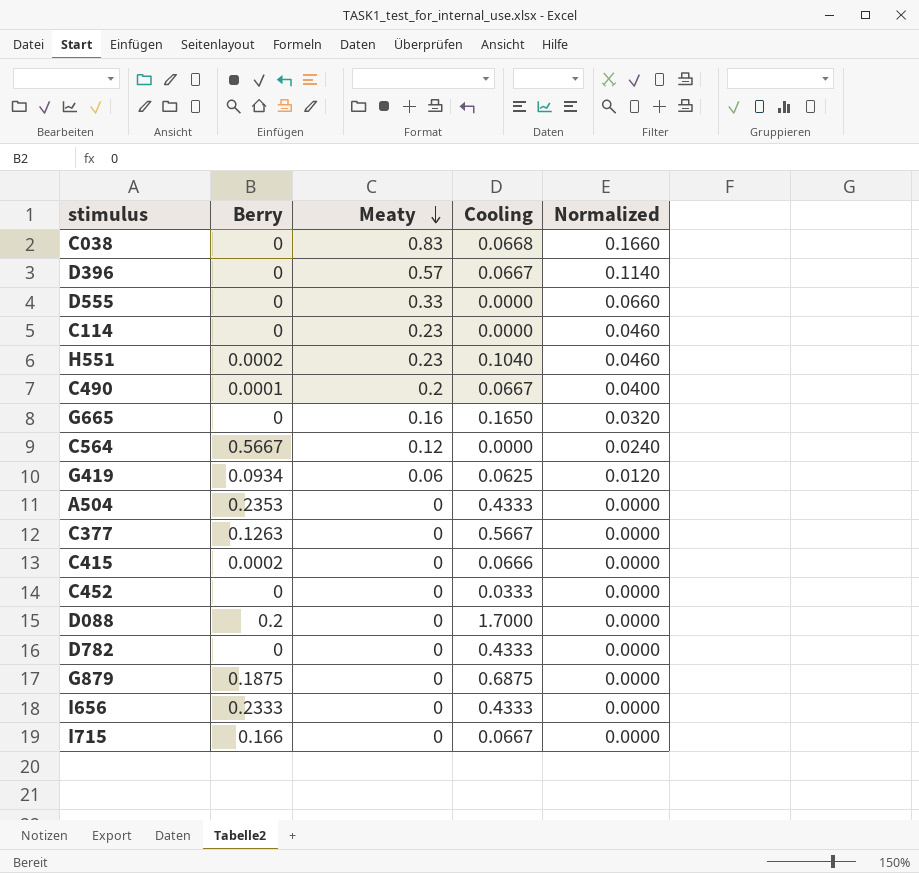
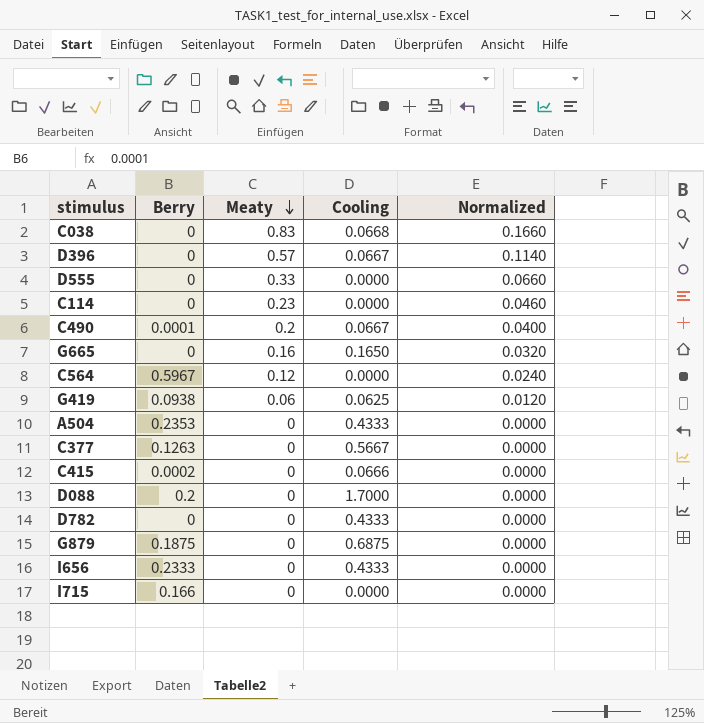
row H551: 0.0002 | 0.23 | 0.1040 | 0.0460 -> none
row C452: 0 | 0 | 0.0333 | 0.0000 -> none
C564 | Berry: 0.5667 -> 0.5967
G419 | Berry: 0.0934 -> 0.0938
I715 | Cooling: 0.0667 -> 0.0000

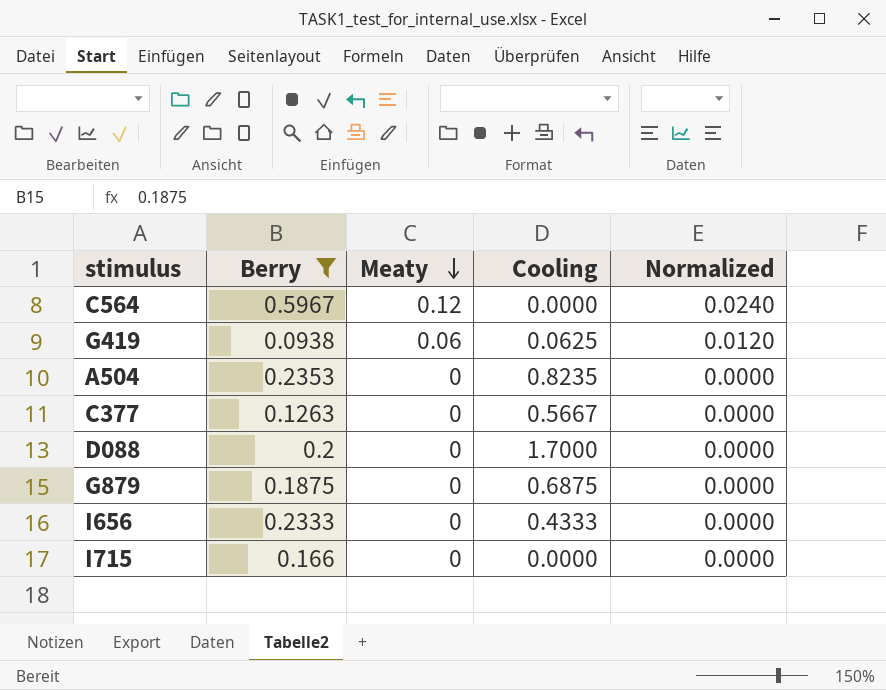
filter: none -> Berry >= 0.0938
A504 | Cooling: 0.4333 -> 0.8235

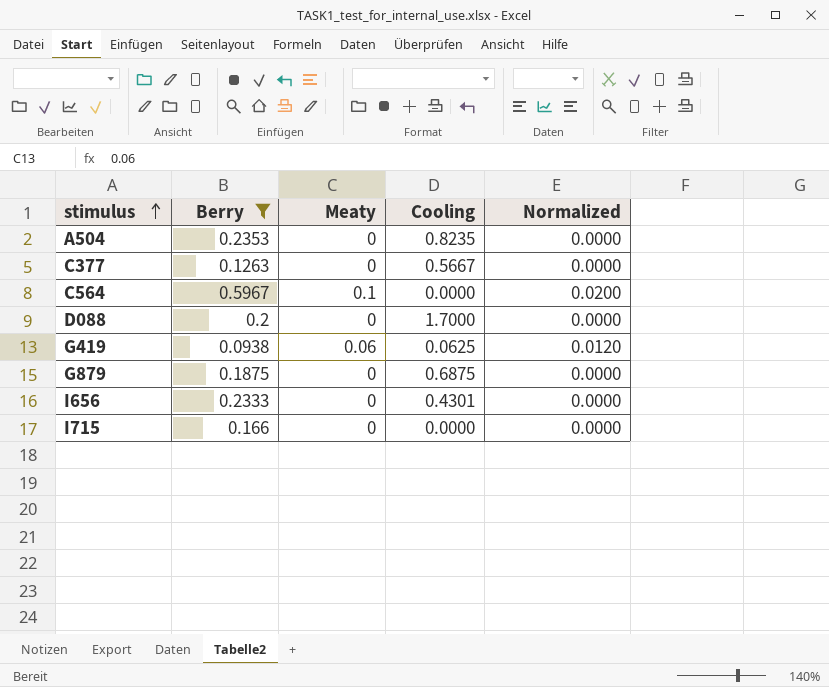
row order: Meaty descending -> stimulus ascending
C564 | Meaty: 0.12 -> 0.1
C564 | Normalized: 0.0240 -> 0.0200
I656 | Cooling: 0.4333 -> 0.4301

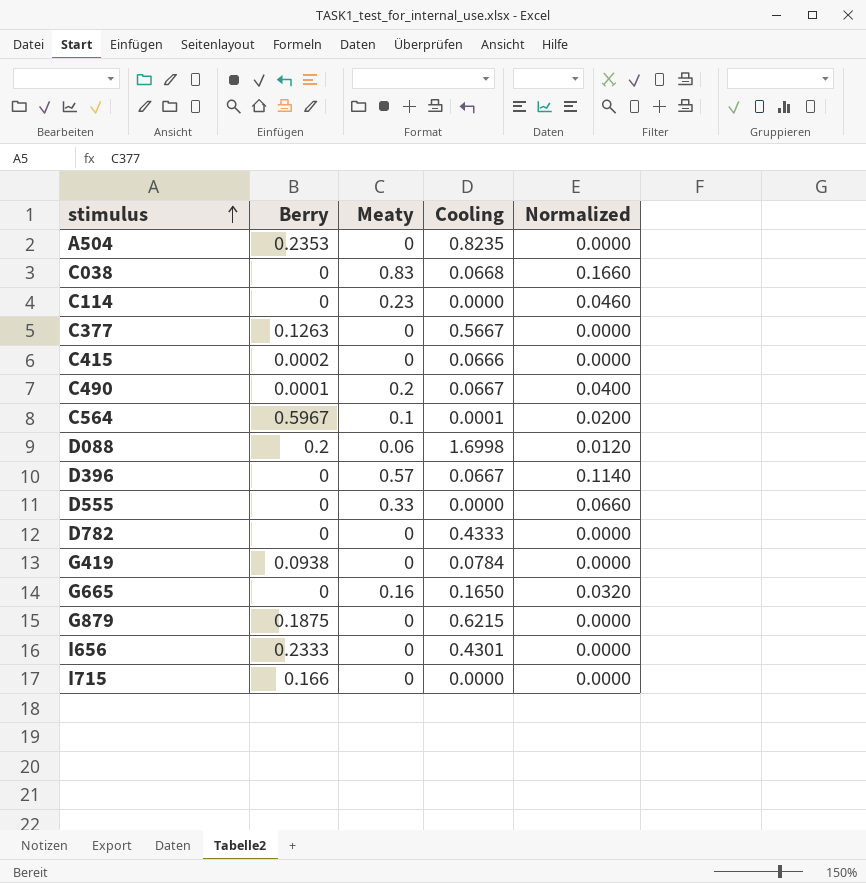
filter: Berry >= 0.0938 -> none
C564 | Cooling: 0.0000 -> 0.0001
D088 | Meaty: 0 -> 0.06
D088 | Cooling: 1.7000 -> 1.6998
D088 | Normalized: 0.0000 -> 0.0120
G419 | Meaty: 0.06 -> 0
G419 | Cooling: 0.0625 -> 0.0784
G419 | Normalized: 0.0120 -> 0.0000
G879 | Cooling: 0.6875 -> 0.6215

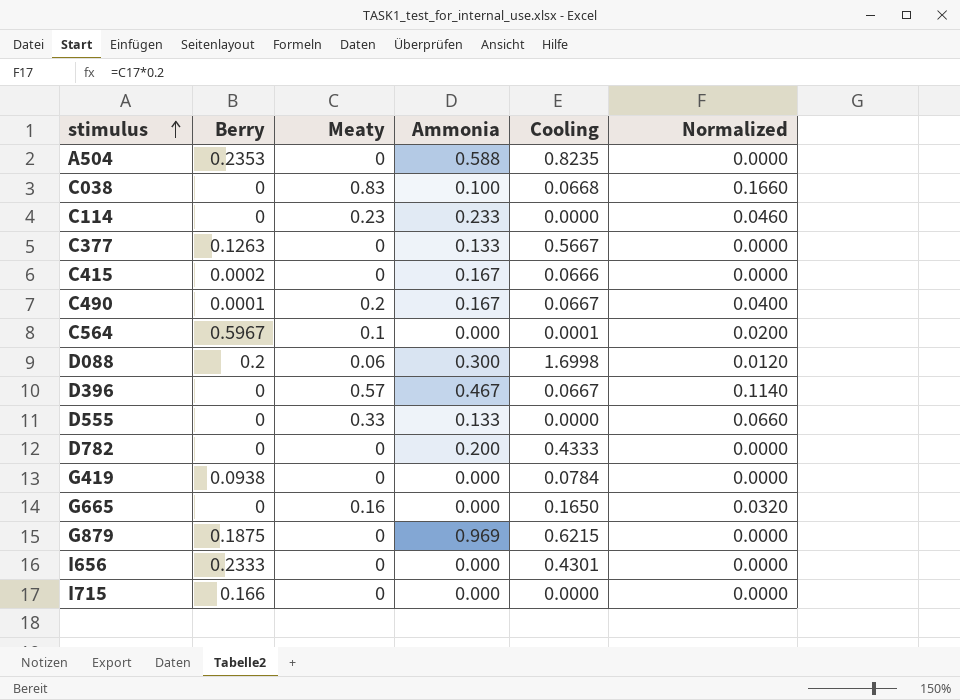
column Ammonia | position: none -> 4

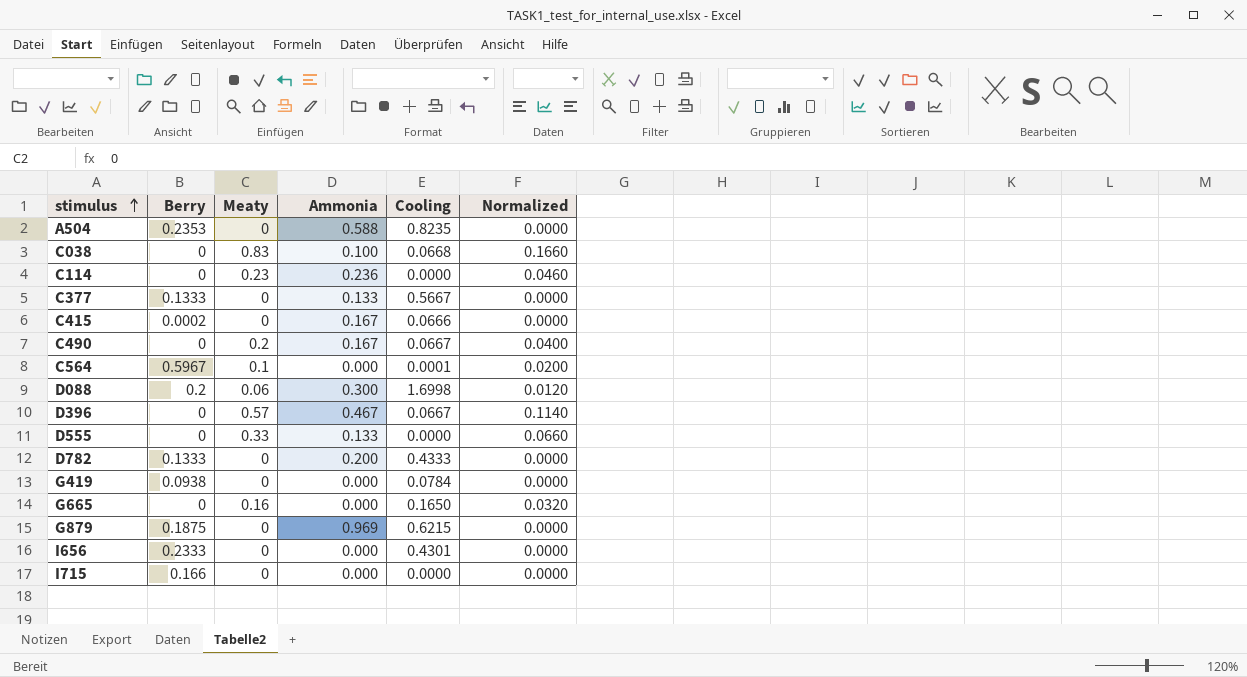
C114 | Ammonia: 0.233 -> 0.236
C377 | Berry: 0.1263 -> 0.1333
C490 | Berry: 0.0001 -> 0
D782 | Berry: 0 -> 0.1333

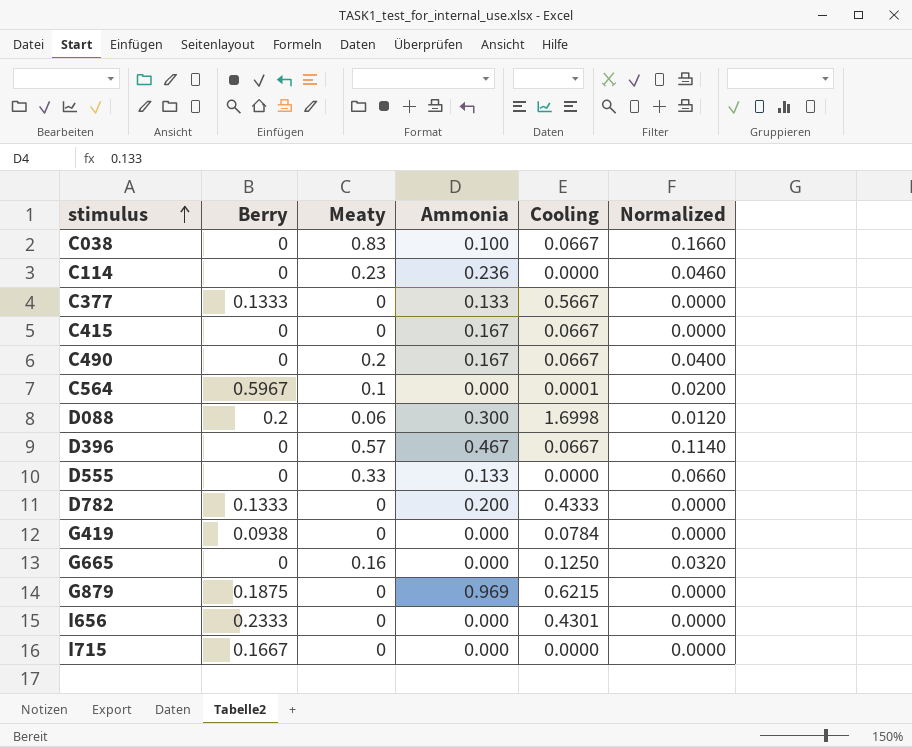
row A504: 0.2353 | 0 | 0.588 | 0.8235 | 0.0000 -> none
C038 | Cooling: 0.0668 -> 0.0667
C415 | Berry: 0.0002 -> 0
C415 | Cooling: 0.0666 -> 0.0667
G665 | Cooling: 0.1650 -> 0.1250
I715 | Berry: 0.166 -> 0.1667

